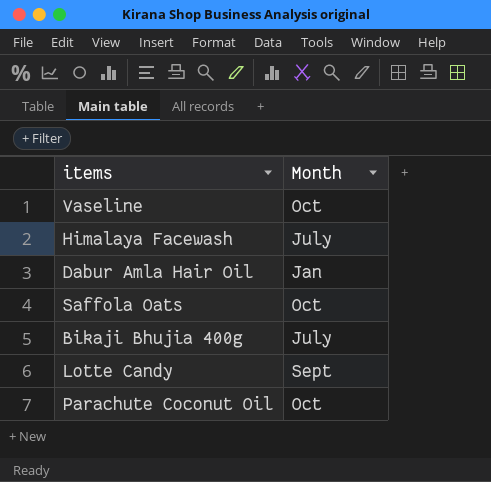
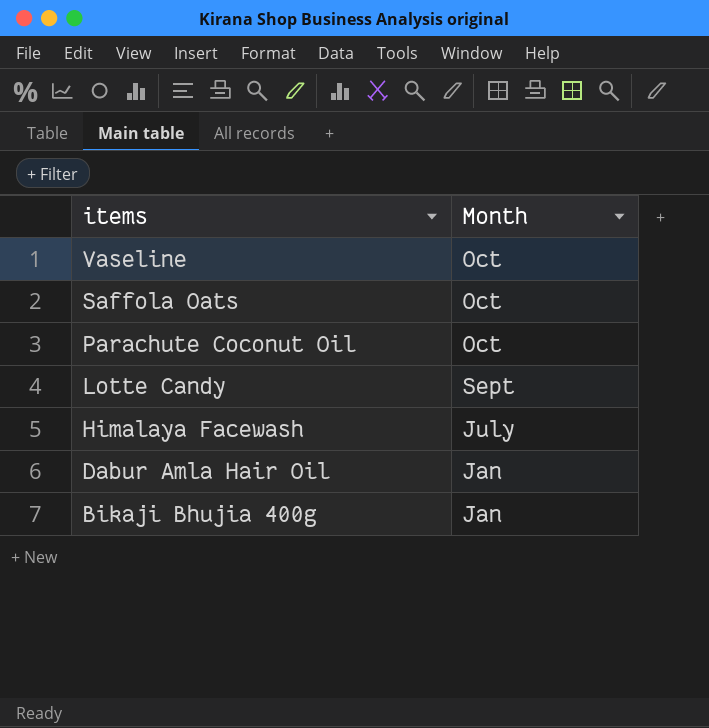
row order: none -> items descending
Bikaji Bhujia 400g | Month: July -> Jan

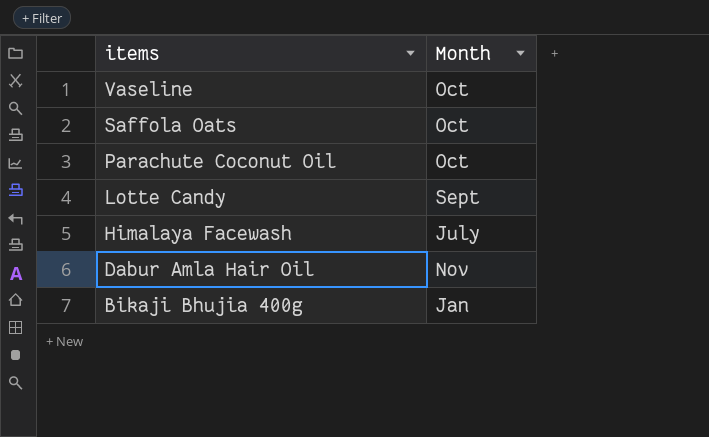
Dabur Amla Hair Oil | Month: Jan -> Nov

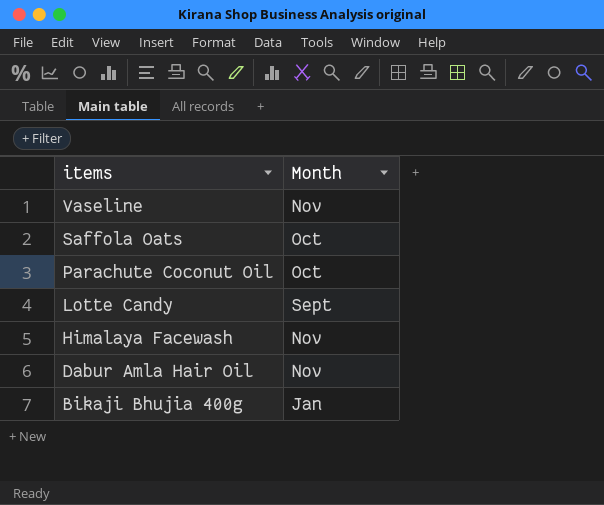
Vaseline | Month: Oct -> Nov
Himalaya Facewash | Month: July -> Nov

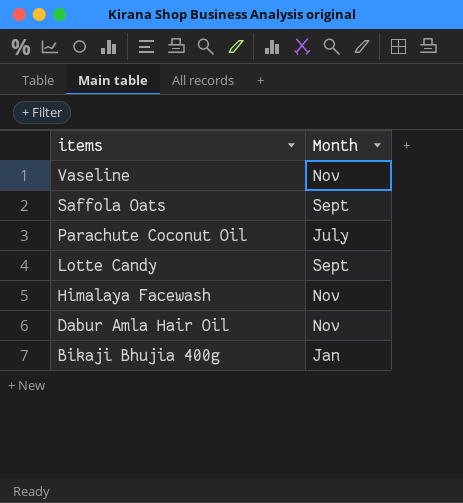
Saffola Oats | Month: Oct -> Sept
Parachute Coconut Oil | Month: Oct -> July

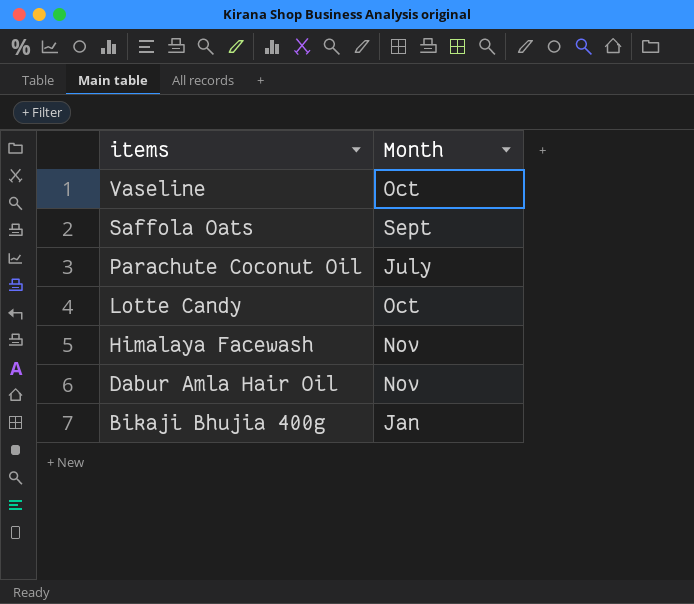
Vaseline | Month: Nov -> Oct
Lotte Candy | Month: Sept -> Oct

